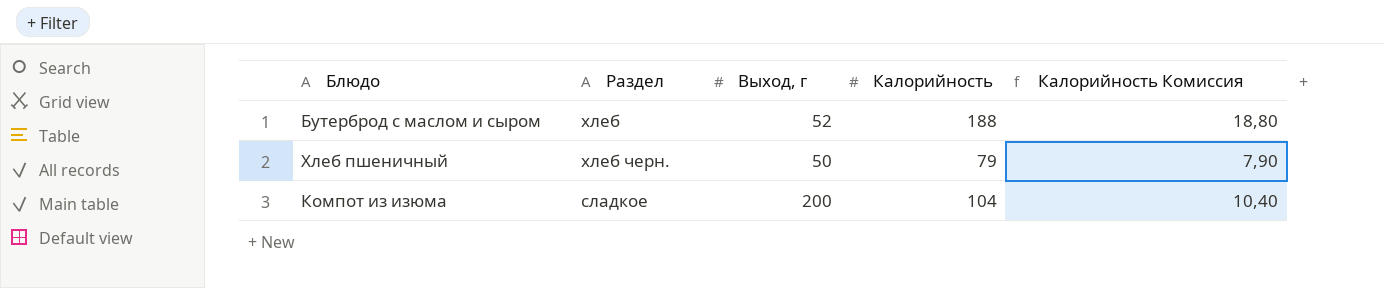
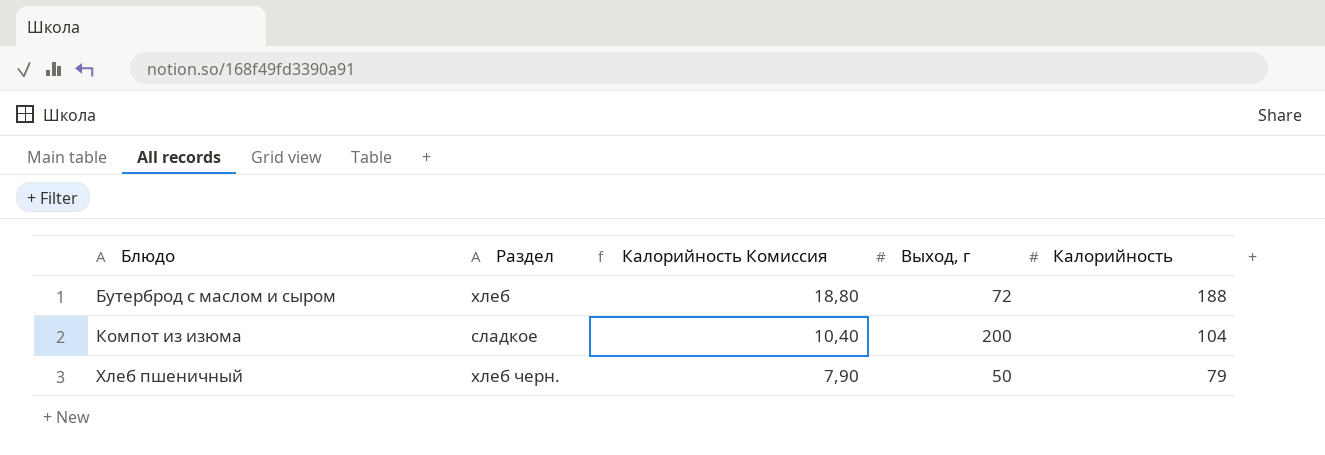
row order: none -> Блюдо ascending
column Калорийность Комиссия | position: 5 -> 3
Бутерброд с маслом и сыром | Выход, г: 52 -> 72

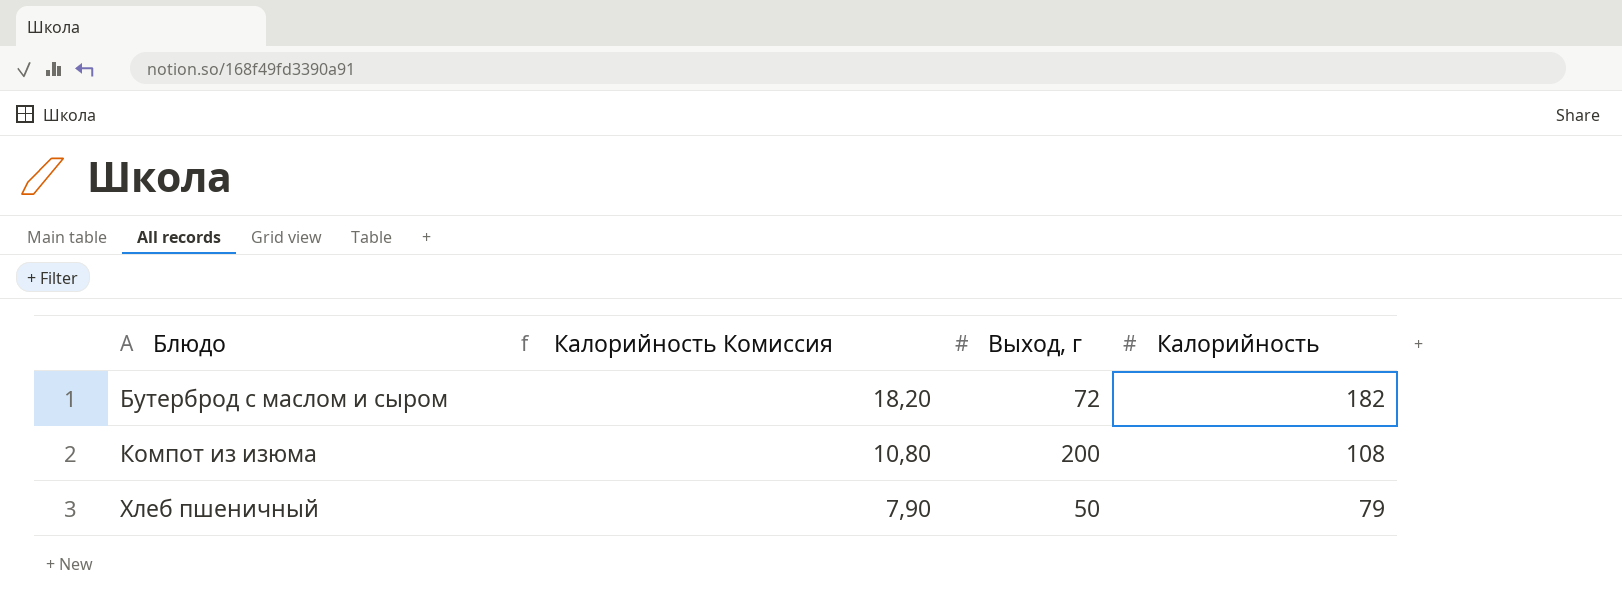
column Раздел | position: 2 -> none
Бутерброд с маслом и сыром | Калорийность Комиссия: 18,80 -> 18,20
Бутерброд с маслом и сыром | Калорийность: 188 -> 182
Компот из изюма | Калорийность Комиссия: 10,40 -> 10,80
Компот из изюма | Калорийность: 104 -> 108

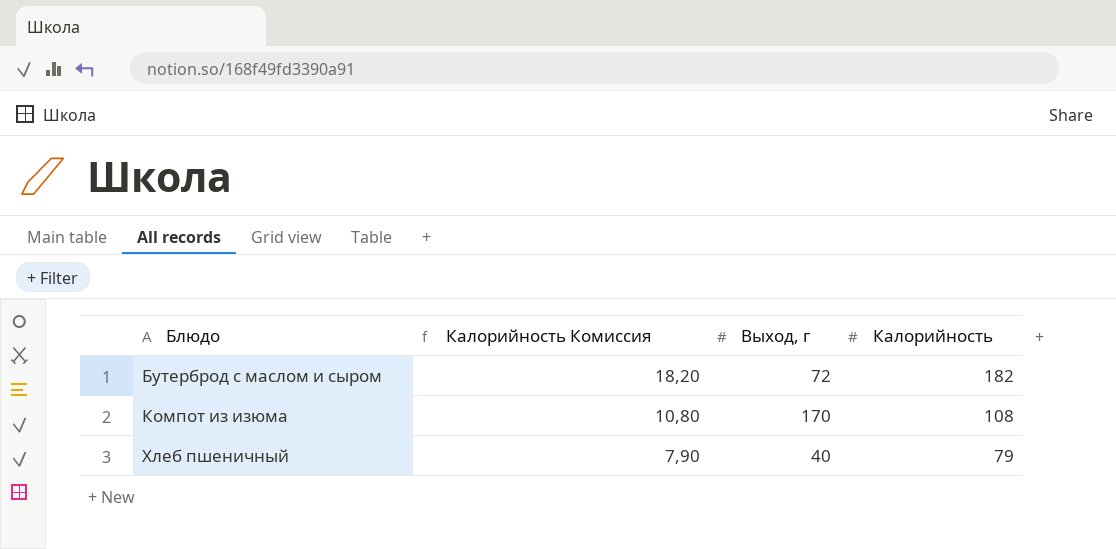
Компот из изюма | Выход, г: 200 -> 170
Хлеб пшеничный | Выход, г: 50 -> 40

